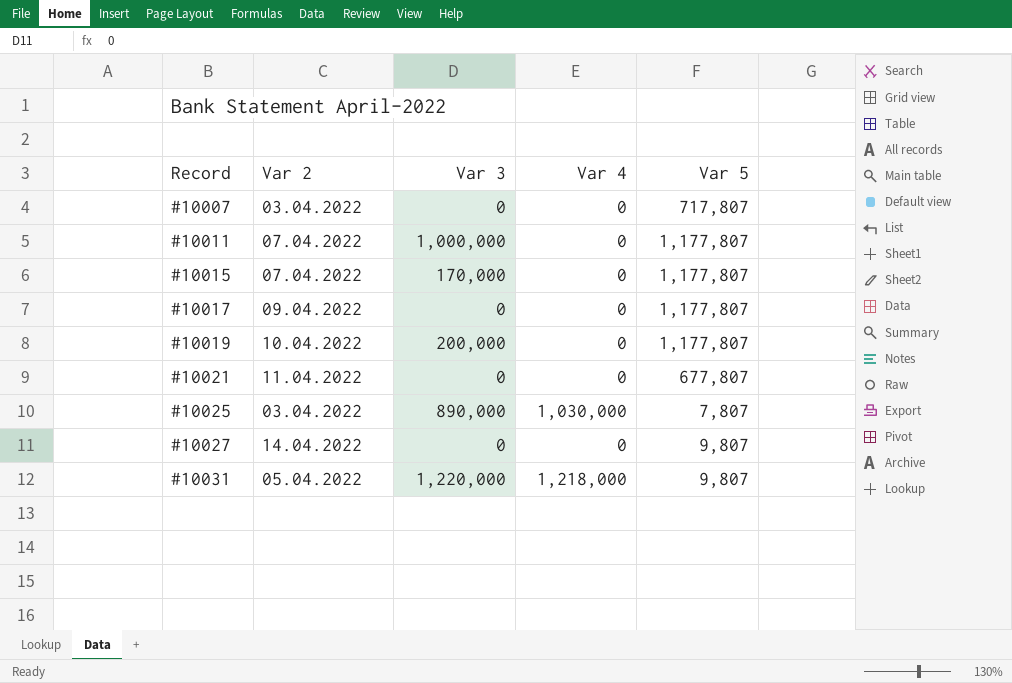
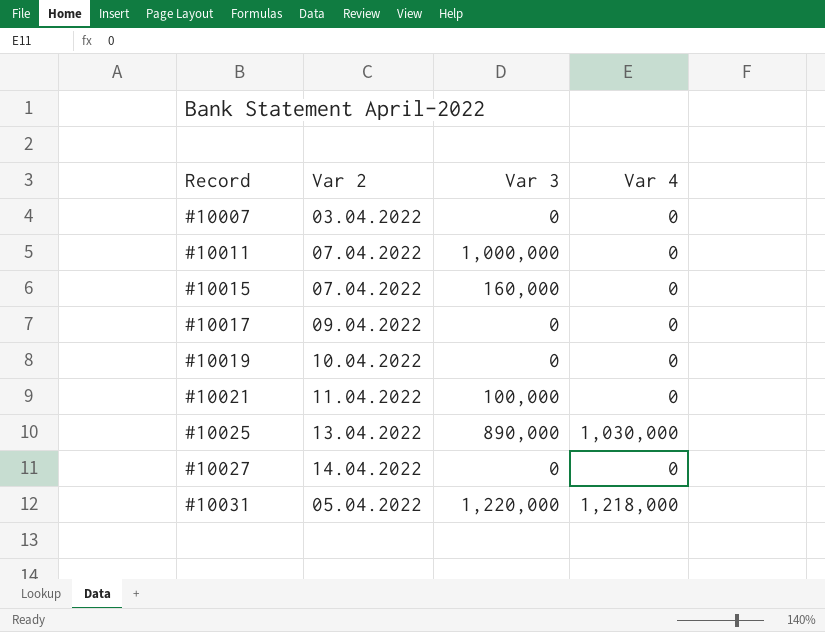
column Var 5 | position: 5 -> none
#10015 | Var 3: 170,000 -> 160,000
#10019 | Var 3: 200,000 -> 0
#10021 | Var 3: 0 -> 100,000
#10025 | Var 2: 03.04.2022 -> 13.04.2022

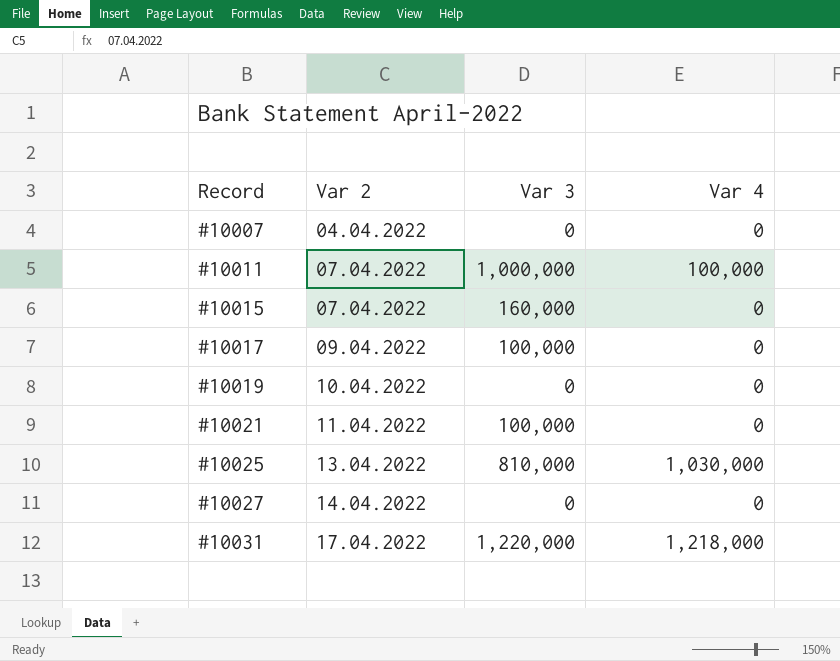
#10007 | Var 2: 03.04.2022 -> 04.04.2022
#10011 | Var 4: 0 -> 100,000
#10017 | Var 3: 0 -> 100,000
#10025 | Var 3: 890,000 -> 810,000
#10031 | Var 2: 05.04.2022 -> 17.04.2022

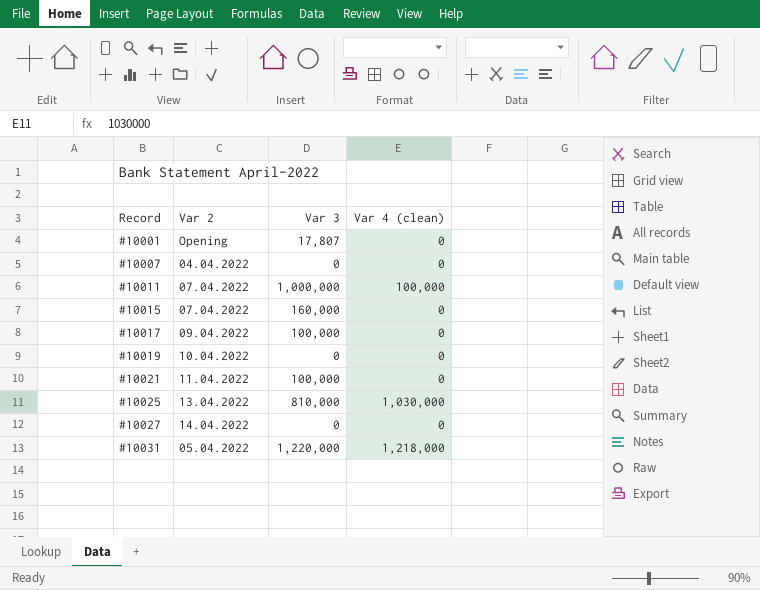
column name: Var 4 -> Var 4 (clean)
row #10001: none -> Opening | 17,807 | 0
#10031 | Var 2: 17.04.2022 -> 05.04.2022

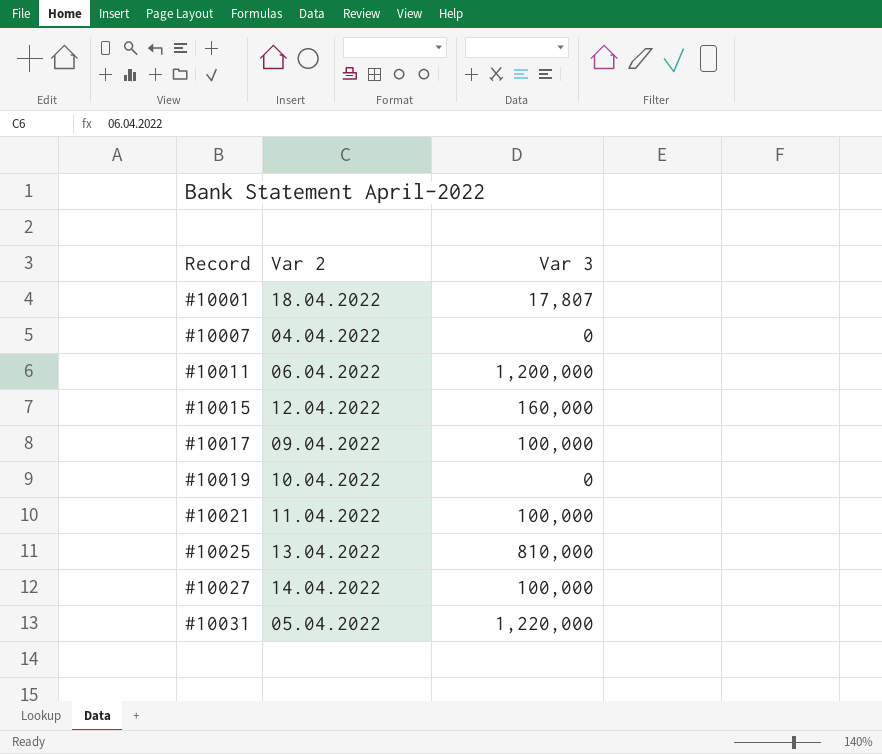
column Var 4 (clean) | position: 4 -> none
#10001 | Var 2: Opening -> 18.04.2022
#10011 | Var 2: 07.04.2022 -> 06.04.2022
#10011 | Var 3: 1,000,000 -> 1,200,000
#10015 | Var 2: 07.04.2022 -> 12.04.2022
#10027 | Var 3: 0 -> 100,000

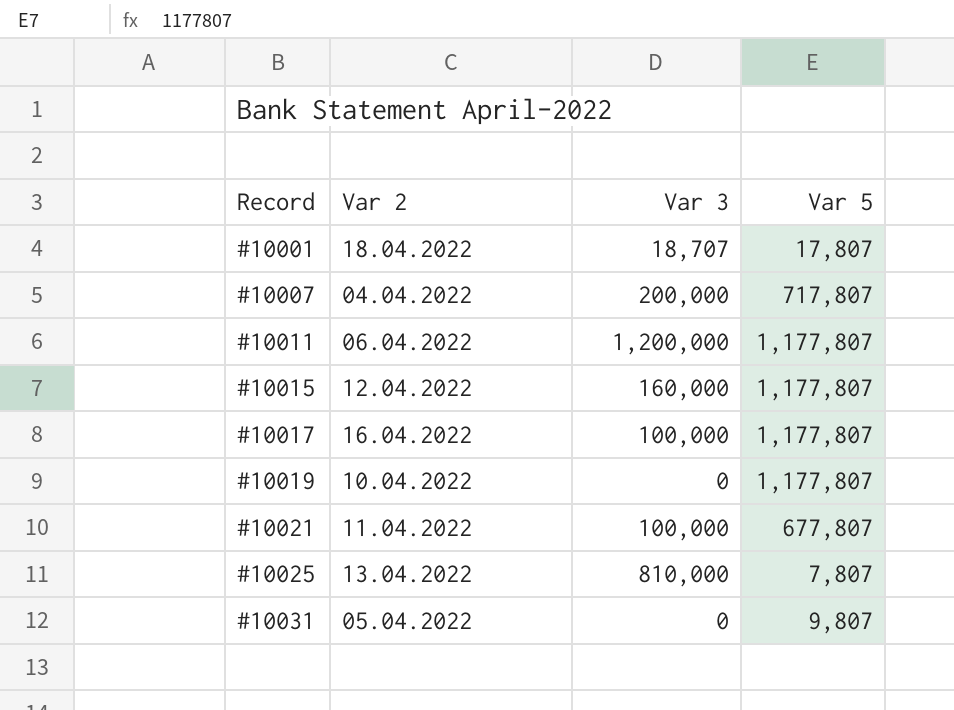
column Var 5 | position: none -> 4
row #10027: 14.04.2022 | 100,000 -> none
#10001 | Var 3: 17,807 -> 18,707
#10007 | Var 3: 0 -> 200,000
#10017 | Var 2: 09.04.2022 -> 16.04.2022
#10031 | Var 3: 1,220,000 -> 0

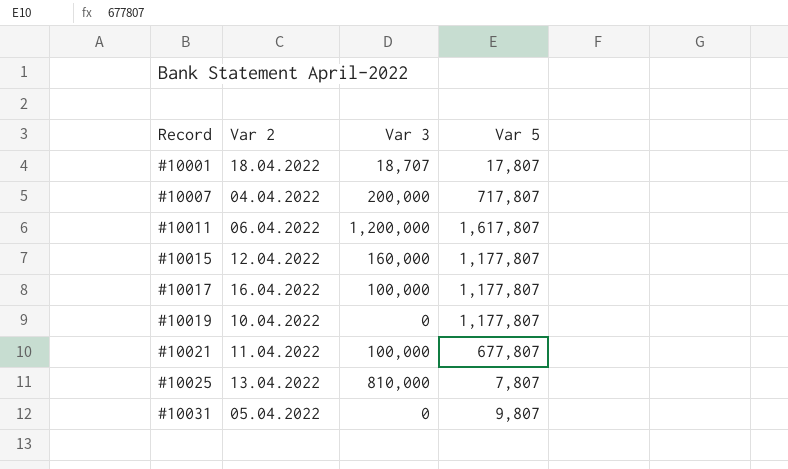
#10011 | Var 5: 1,177,807 -> 1,617,807

